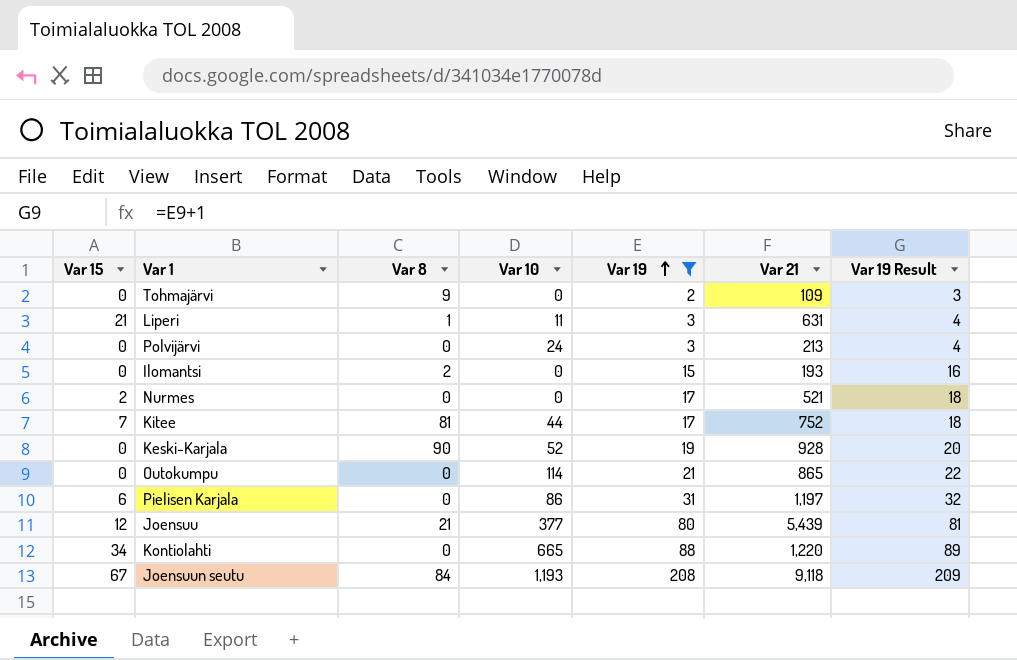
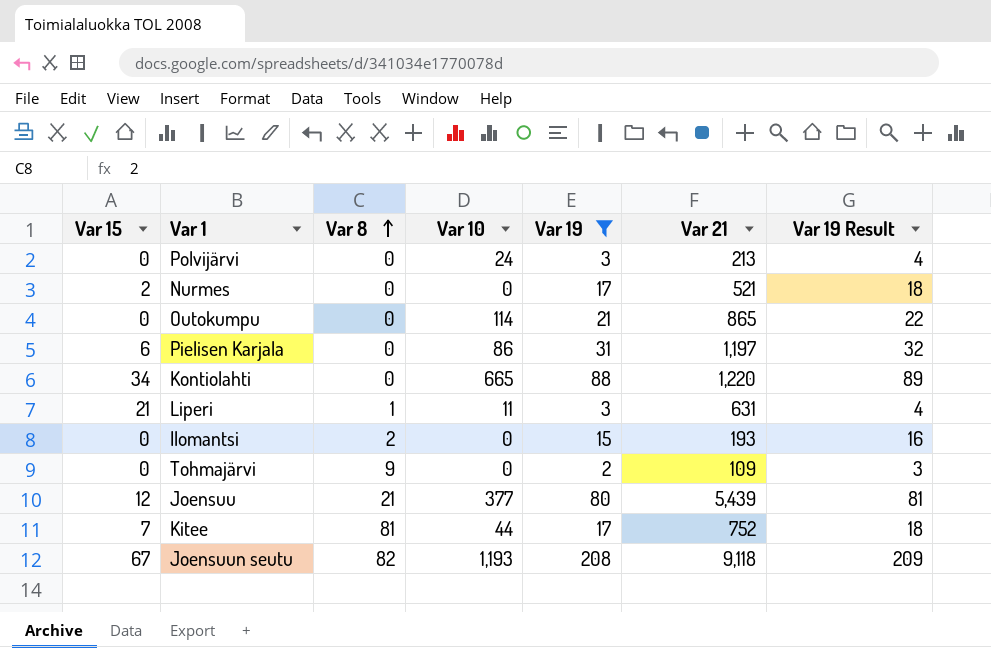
row order: Var 19 ascending -> Var 8 ascending
row Keski-Karjala: 0 | 90 | 52 | 19 | 928 | 20 -> none
Joensuun seutu | Var 8: 84 -> 82

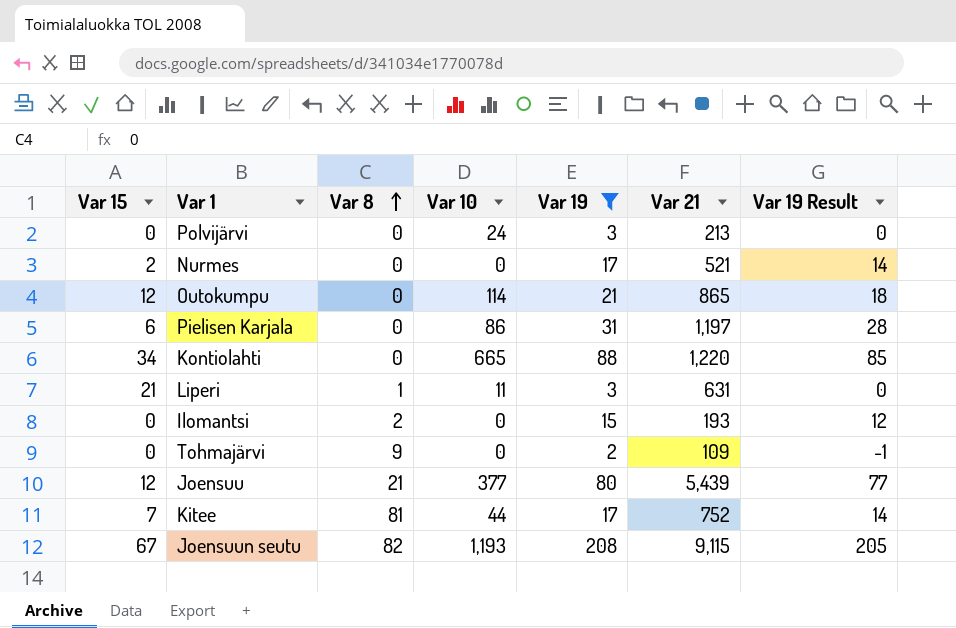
column Var 19 Result | formula: [Var 19] + 1 -> [Var 19] - 3
Outokumpu | Var 15: 0 -> 12
Joensuun seutu | Var 21: 9,118 -> 9,115

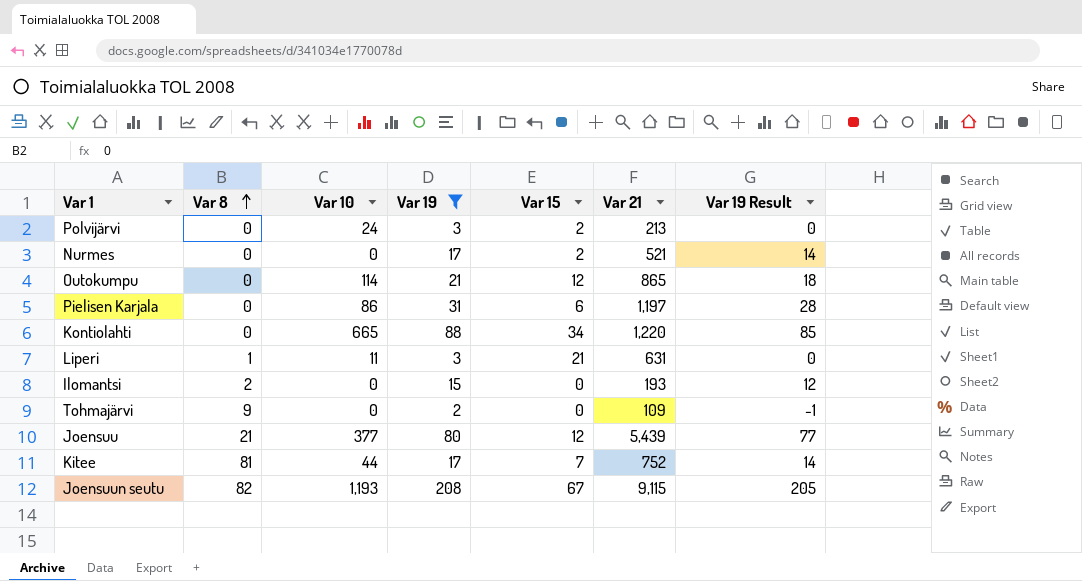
column Var 15 | position: 1 -> 5
Polvijärvi | Var 15: 0 -> 2

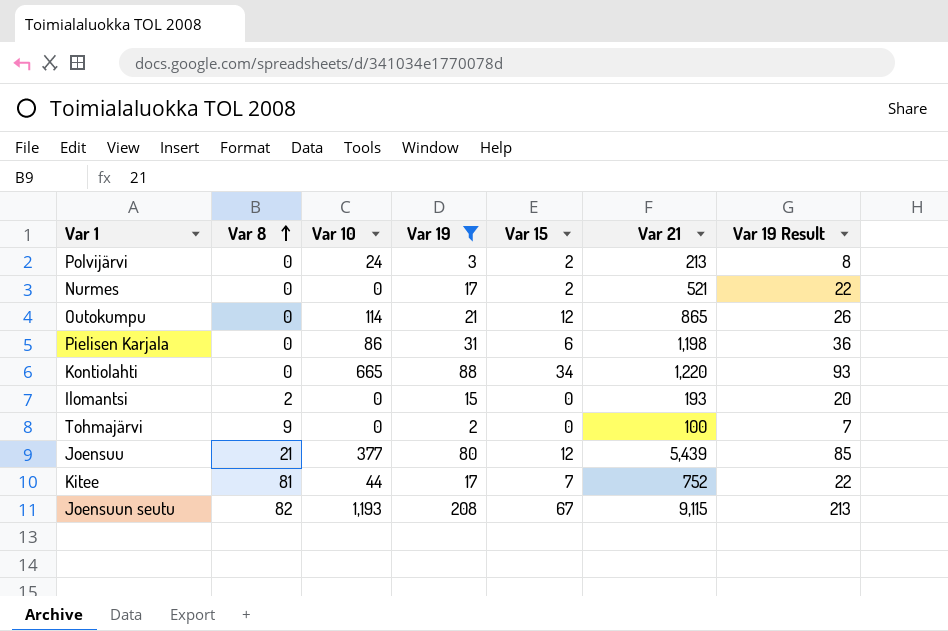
column Var 19 Result | formula: [Var 19] - 3 -> [Var 19] + 5
row Liperi: 1 | 11 | 3 | 21 | 631 | 0 -> none
Pielisen Karjala | Var 21: 1,197 -> 1,198
Tohmajärvi | Var 21: 109 -> 100

